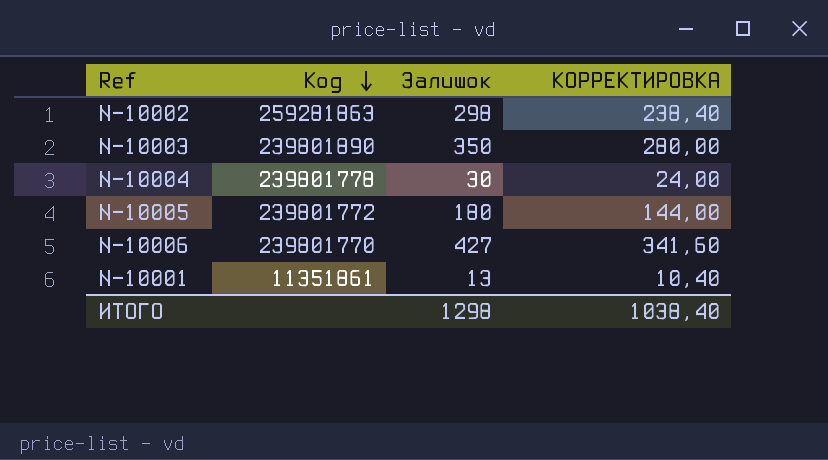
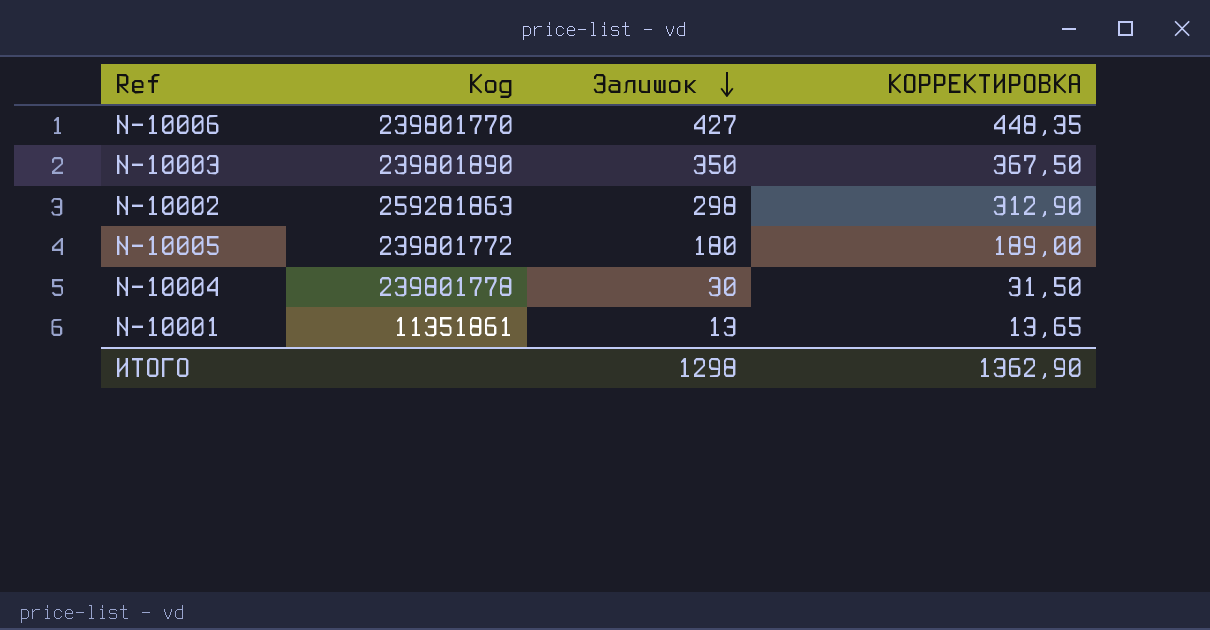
row order: Код descending -> Залишок descending
column КОРРЕКТИРОВКА | formula: [Залишок] * 0,8 -> [Залишок] * 1,05
ИТОГО | КОРРЕКТИРОВКА: 1038,40 -> 1362,90

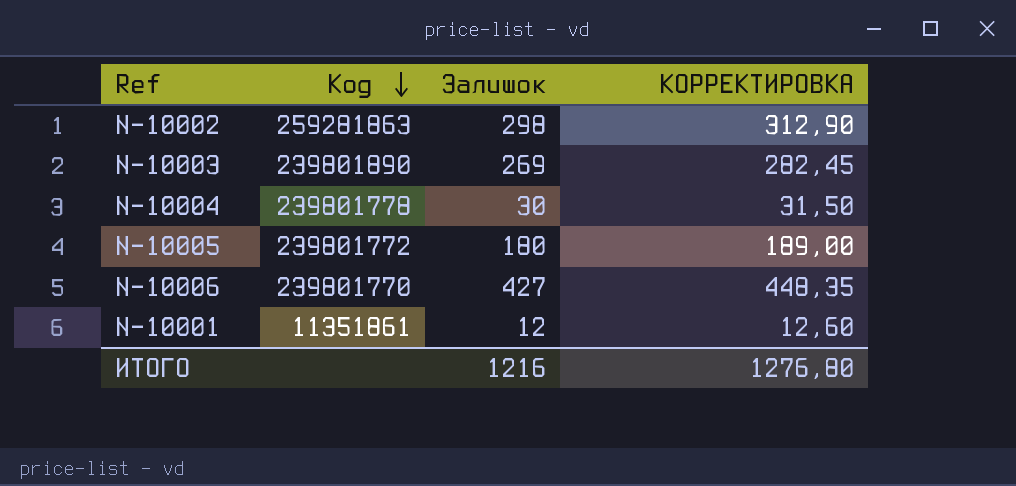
row order: Залишок descending -> Код descending
N-10003 | Залишок: 350 -> 269
N-10003 | КОРРЕКТИРОВКА: 367,50 -> 282,45
N-10001 | Залишок: 13 -> 12
N-10001 | КОРРЕКТИРОВКА: 13,65 -> 12,60
ИТОГО | Залишок: 1298 -> 1216
ИТОГО | КОРРЕКТИРОВКА: 1362,90 -> 1276,80

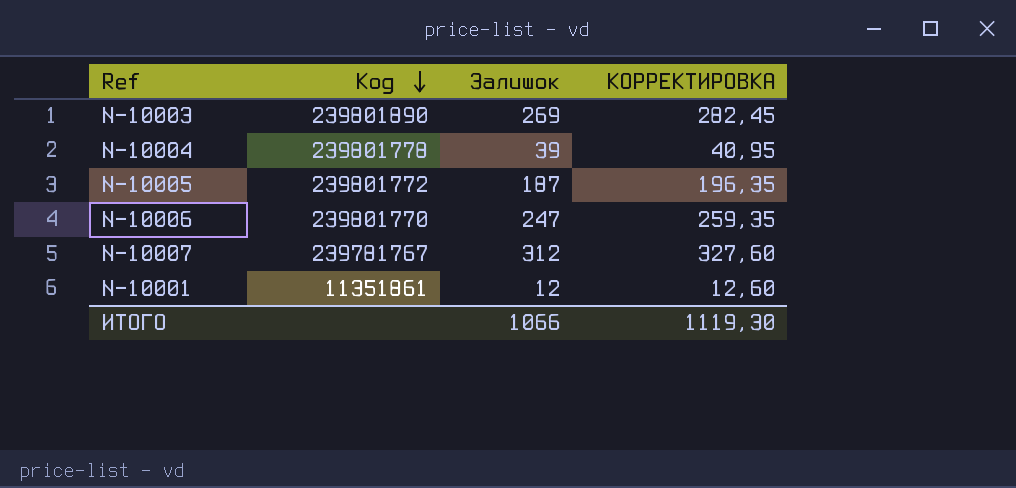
row N-10002: 259281863 | 298 | 312,90 -> none
N-10004 | Залишок: 30 -> 39
N-10004 | КОРРЕКТИРОВКА: 31,50 -> 40,95
N-10005 | Залишок: 180 -> 187
N-10005 | КОРРЕКТИРОВКА: 189,00 -> 196,35
N-10006 | Залишок: 427 -> 247
N-10006 | КОРРЕКТИРОВКА: 448,35 -> 259,35
row N-10007: none -> 239781767 | 312 | 327,60
ИТОГО | Залишок: 1216 -> 1066
ИТОГО | КОРРЕКТИРОВКА: 1276,80 -> 1119,30

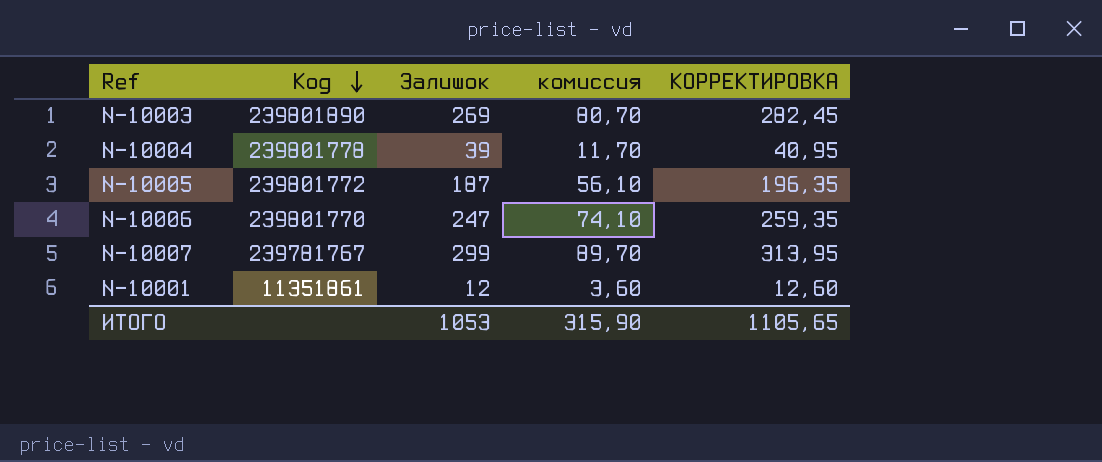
column комиссия | formula: none -> [Залишок] * 0,3
N-10007 | Залишок: 312 -> 299
N-10007 | КОРРЕКТИРОВКА: 327,60 -> 313,95
ИТОГО | Залишок: 1066 -> 1053
ИТОГО | КОРРЕКТИРОВКА: 1119,30 -> 1105,65

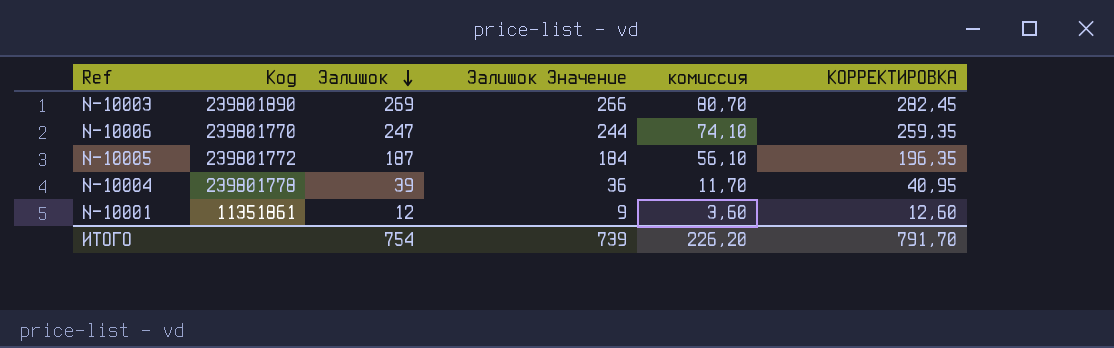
row order: Код descending -> Залишок descending
column Залишок Значение | formula: none -> [Залишок] - 3
row N-10007: 239781767 | 299 | 89,70 | 313,95 -> none
ИТОГО | Залишок: 1053 -> 754
ИТОГО | комиссия: 315,90 -> 226,20
ИТОГО | КОРРЕКТИРОВКА: 1105,65 -> 791,70

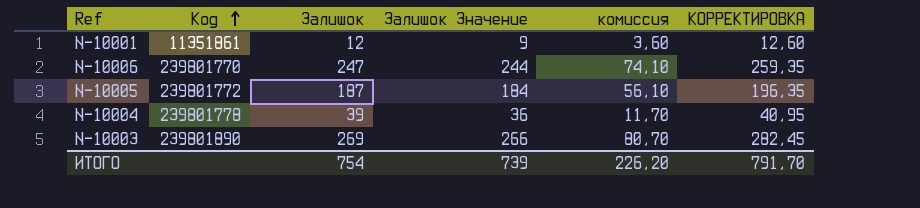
row order: Залишок descending -> Код ascending

